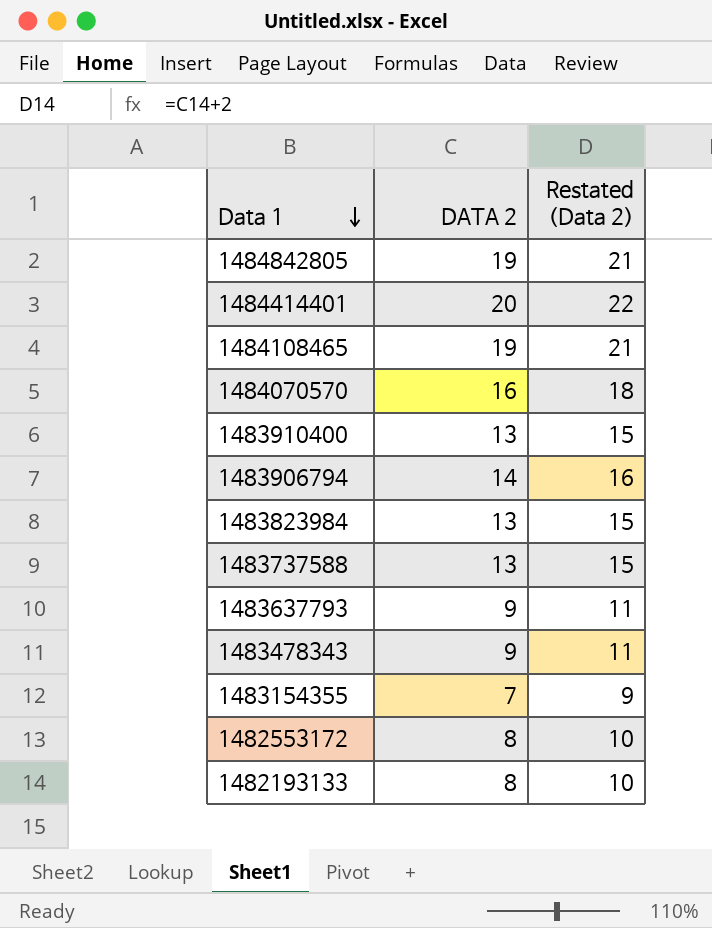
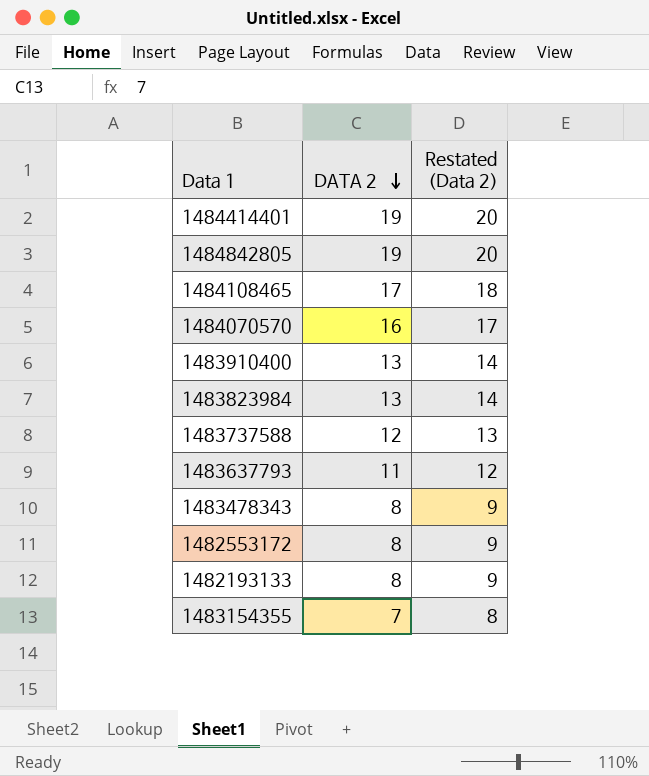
row order: Data 1 descending -> DATA 2 descending
column Restated (Data 2) | formula: [DATA 2] + 2 -> [DATA 2] + 1
row 1483906794: 14 | 16 -> none
1484414401 | DATA 2: 20 -> 19
1484108465 | DATA 2: 19 -> 17
1483737588 | DATA 2: 13 -> 12
1483637793 | DATA 2: 9 -> 11
1483478343 | DATA 2: 9 -> 8

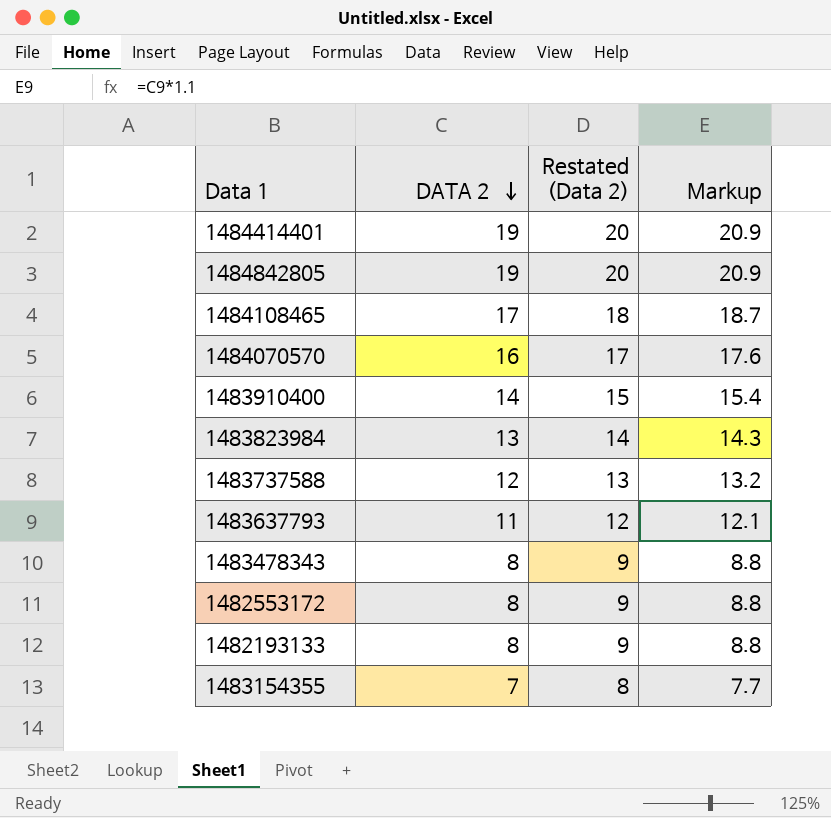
column Markup | formula: none -> [DATA 2] * 1.1
1483910400 | DATA 2: 13 -> 14
1483910400 | Restated (Data 2): 14 -> 15

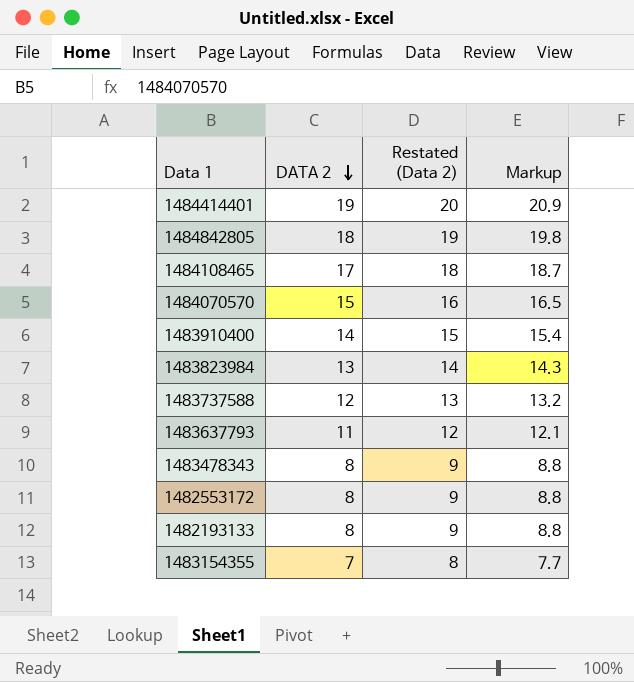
1484842805 | DATA 2: 19 -> 18
1484842805 | Restated (Data 2): 20 -> 19
1484842805 | Markup: 20.9 -> 19.8
1484070570 | DATA 2: 16 -> 15
1484070570 | Restated (Data 2): 17 -> 16
1484070570 | Markup: 17.6 -> 16.5

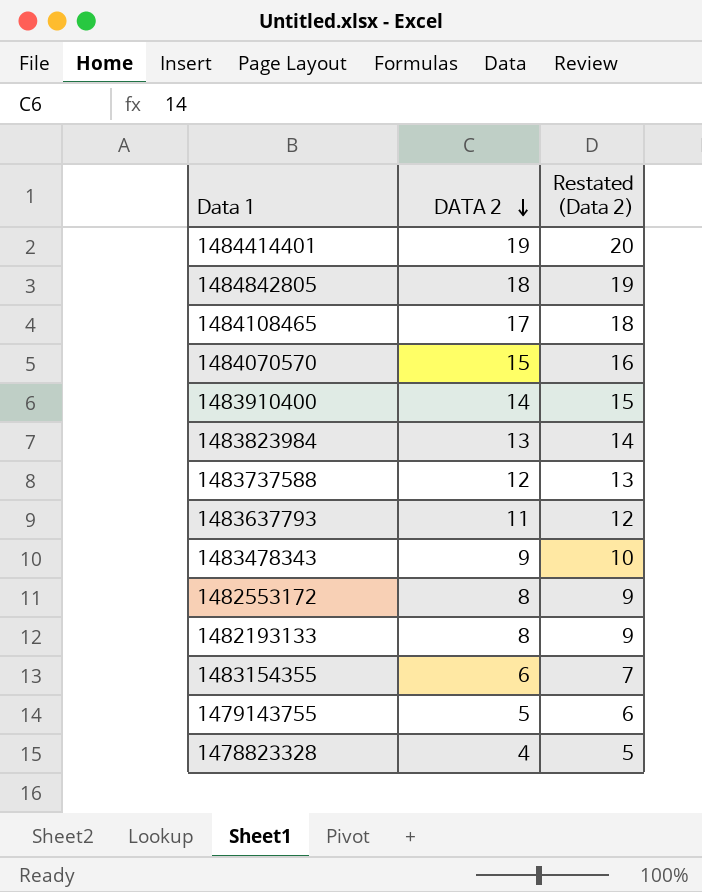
column Markup | formula: [DATA 2] * 1.1 -> none
1483478343 | DATA 2: 8 -> 9
1483478343 | Restated (Data 2): 9 -> 10
1483154355 | DATA 2: 7 -> 6
1483154355 | Restated (Data 2): 8 -> 7
row 1479143755: none -> 5 | 6
row 1478823328: none -> 4 | 5

